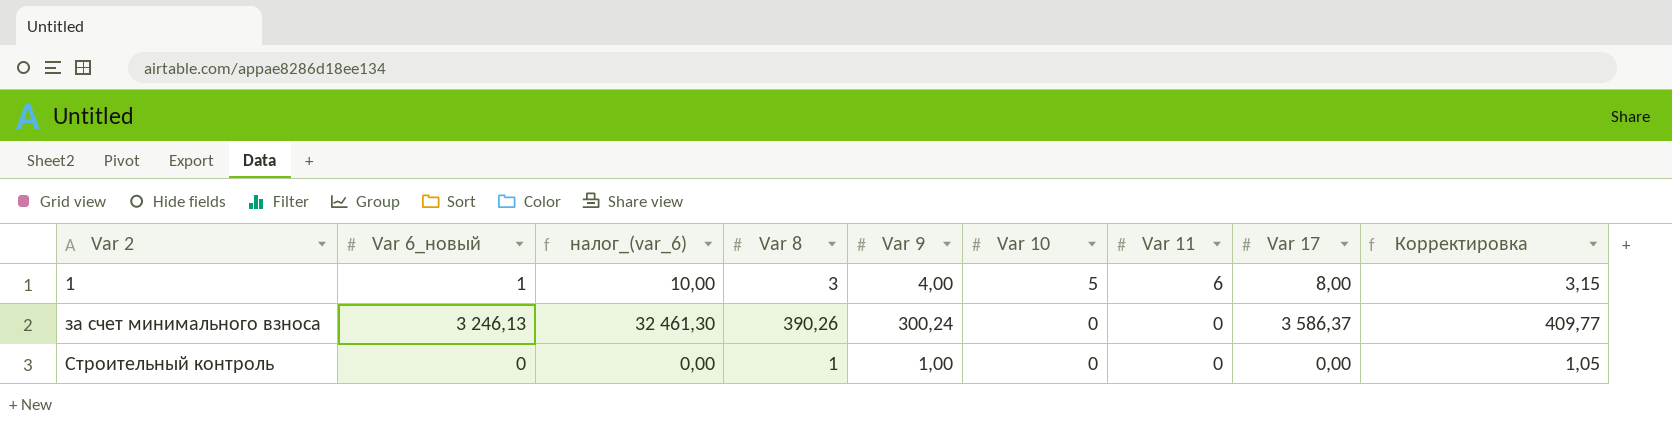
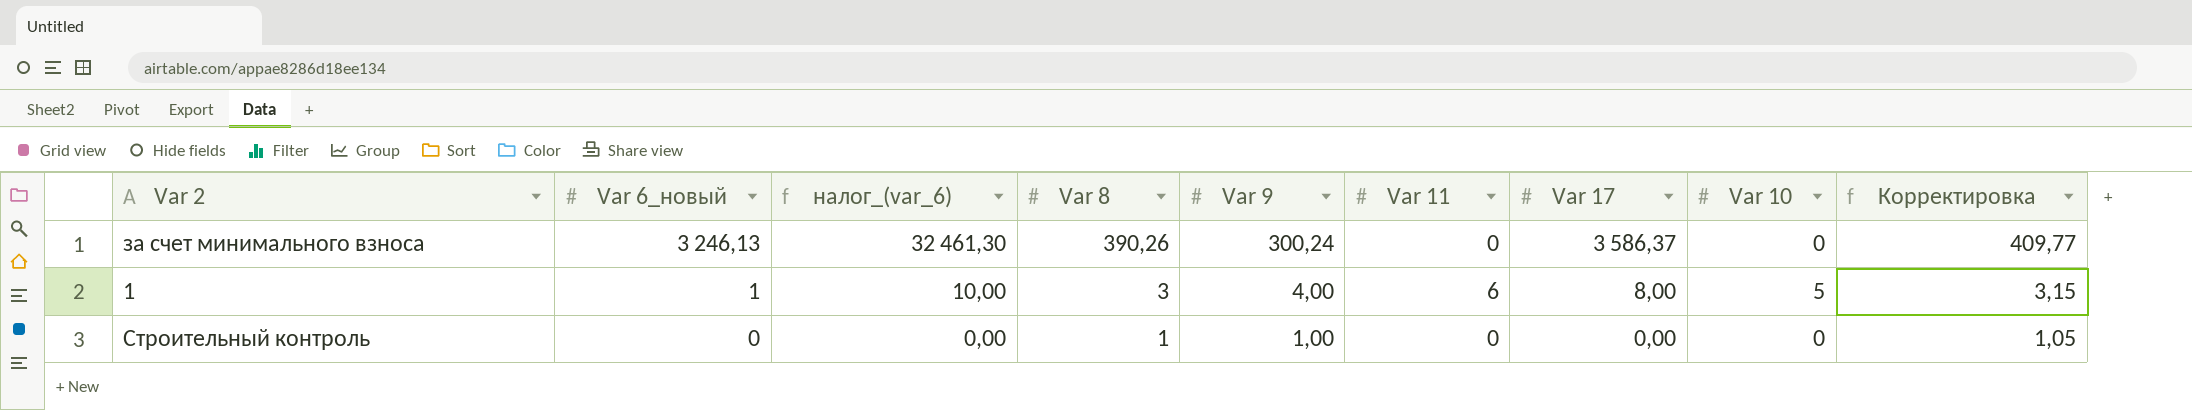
row order: Var 2 ascending -> Var 6_новый descending
column Var 10 | position: 6 -> 8

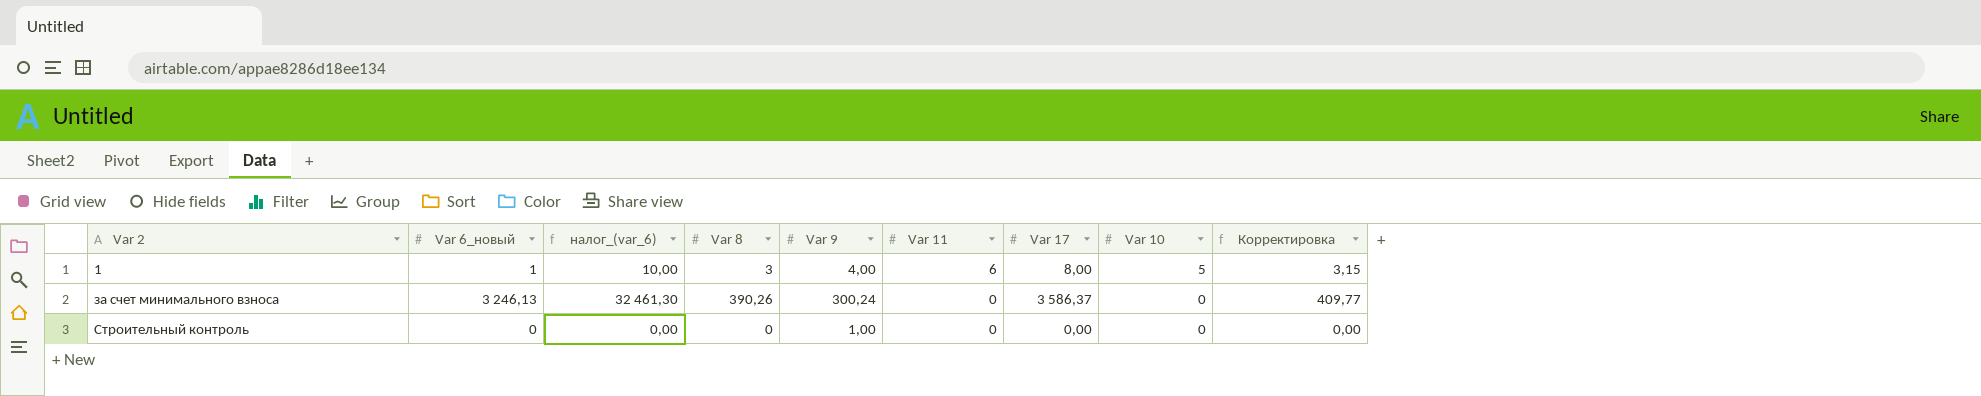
row order: Var 6_новый descending -> Var 2 ascending
Строительный контроль | Var 8: 1 -> 0
Строительный контроль | Корректировка: 1,05 -> 0,00

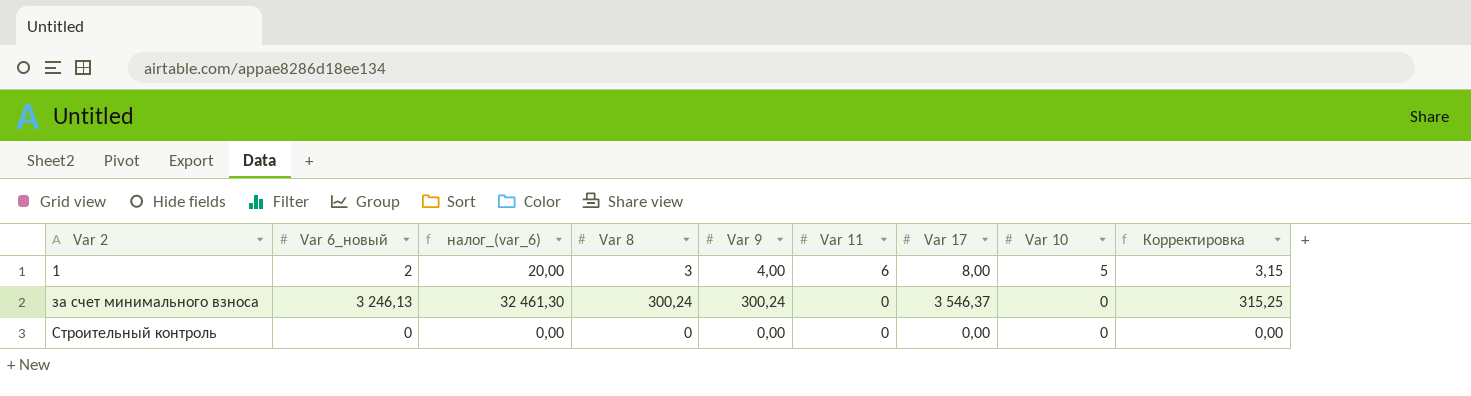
1 | Var 6_новый: 1 -> 2
1 | налог_(var_6): 10,00 -> 20,00
за счет минимального взноса | Var 8: 390,26 -> 300,24
за счет минимального взноса | Var 17: 3 586,37 -> 3 546,37
за счет минимального взноса | Корректировка: 409,77 -> 315,25
Строительный контроль | Var 9: 1,00 -> 0,00

